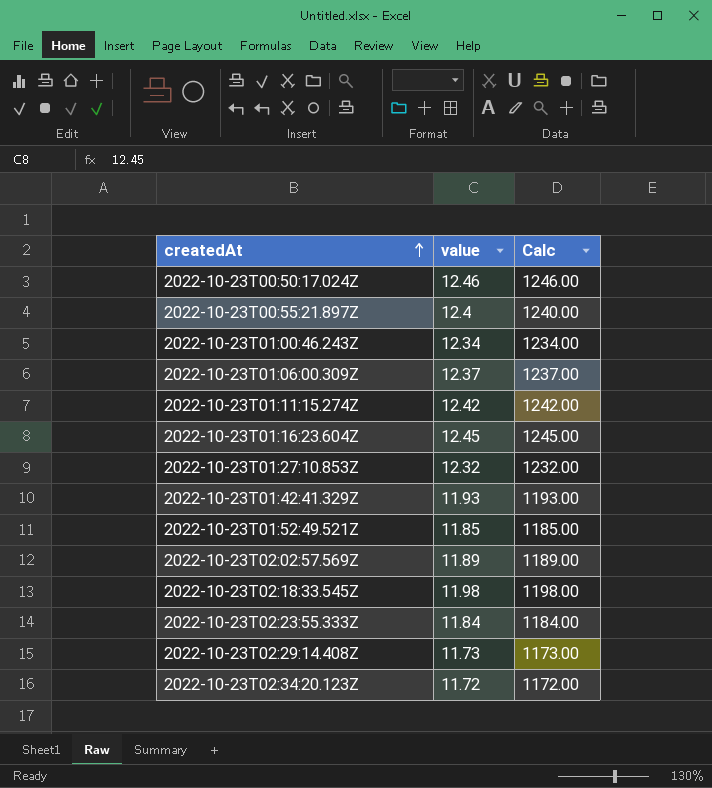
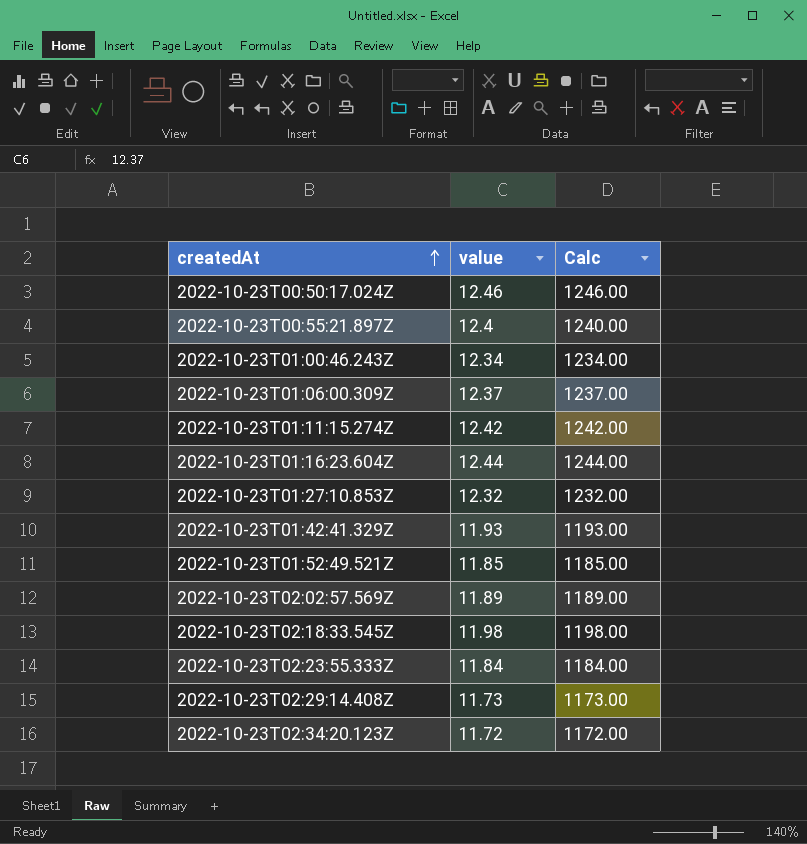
2022-10-23T01:16:23.604Z | value: 12.45 -> 12.44
2022-10-23T01:16:23.604Z | Calc: 1245.00 -> 1244.00

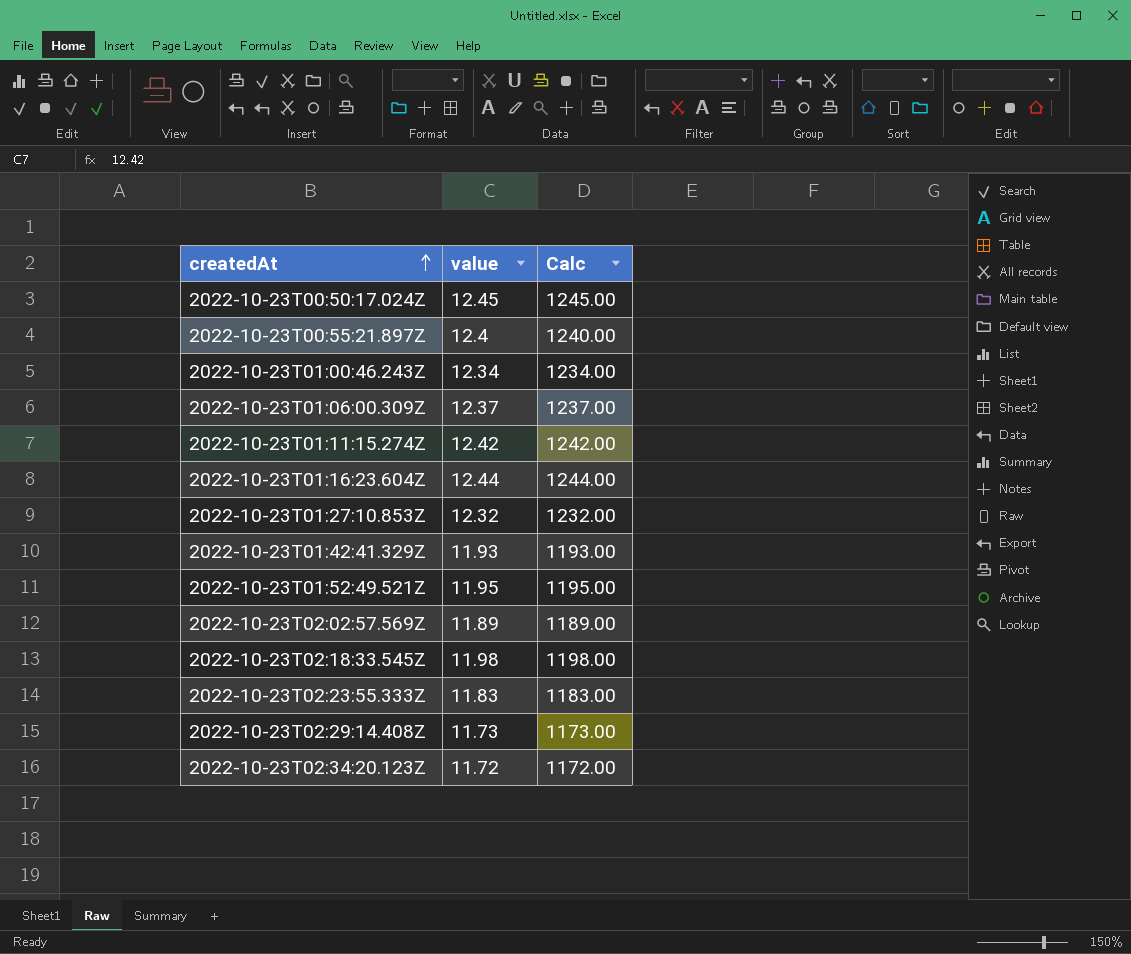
2022-10-23T00:50:17.024Z | value: 12.46 -> 12.45
2022-10-23T00:50:17.024Z | Calc: 1246.00 -> 1245.00
2022-10-23T01:52:49.521Z | value: 11.85 -> 11.95
2022-10-23T01:52:49.521Z | Calc: 1185.00 -> 1195.00
2022-10-23T02:23:55.333Z | value: 11.84 -> 11.83
2022-10-23T02:23:55.333Z | Calc: 1184.00 -> 1183.00

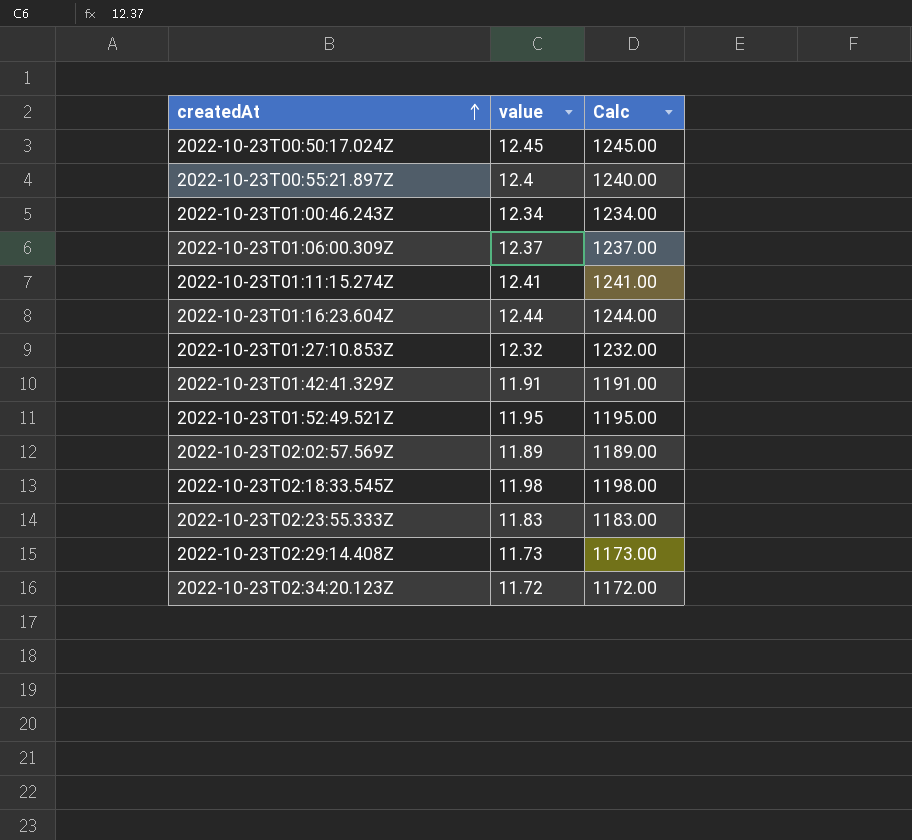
2022-10-23T01:11:15.274Z | value: 12.42 -> 12.41
2022-10-23T01:11:15.274Z | Calc: 1242.00 -> 1241.00
2022-10-23T01:42:41.329Z | value: 11.93 -> 11.91
2022-10-23T01:42:41.329Z | Calc: 1193.00 -> 1191.00

